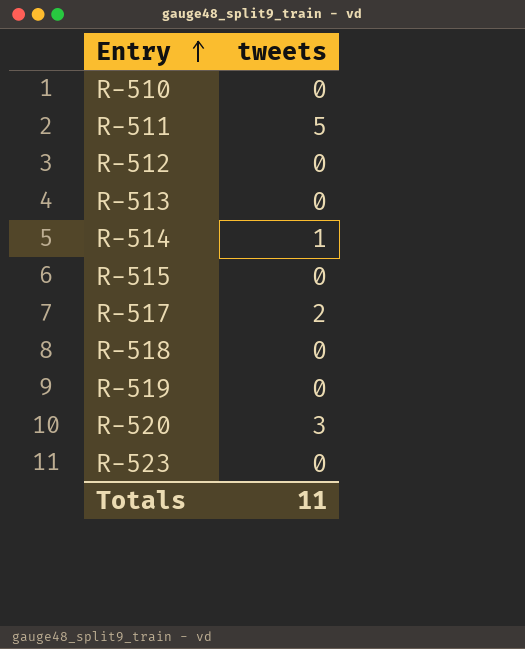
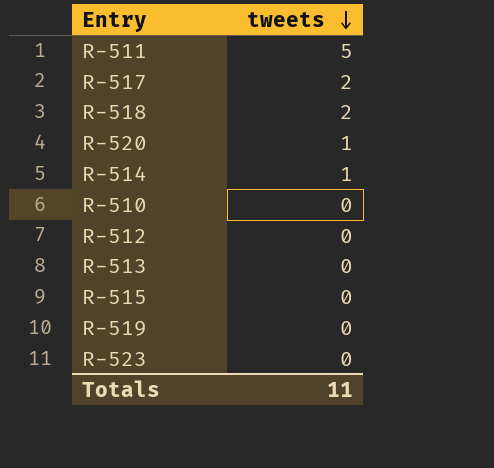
row order: Entry ascending -> tweets descending
R-518 | tweets: 0 -> 2
R-520 | tweets: 3 -> 1

